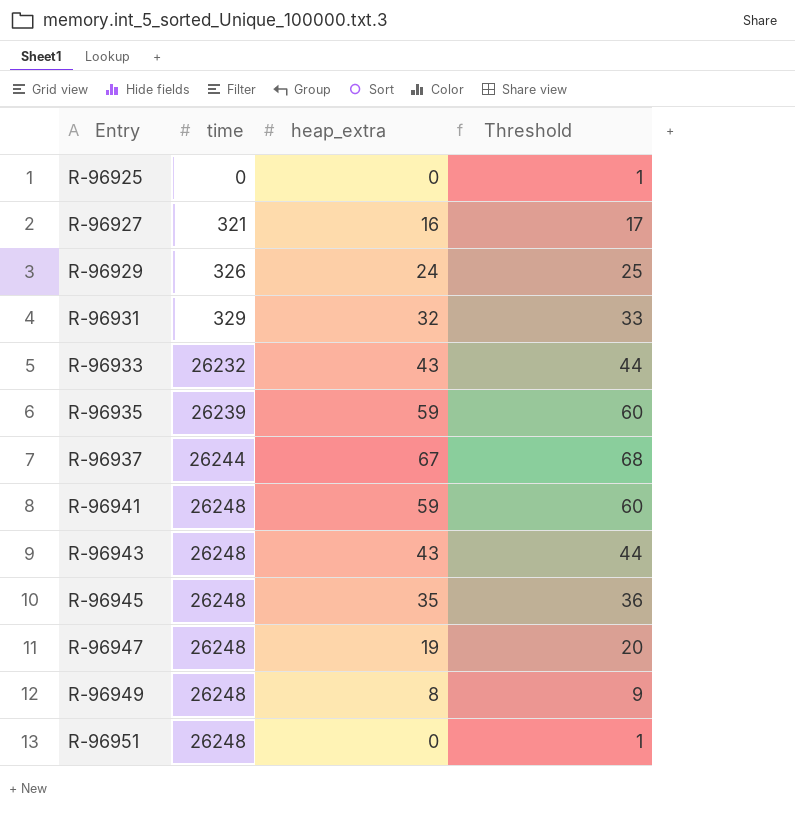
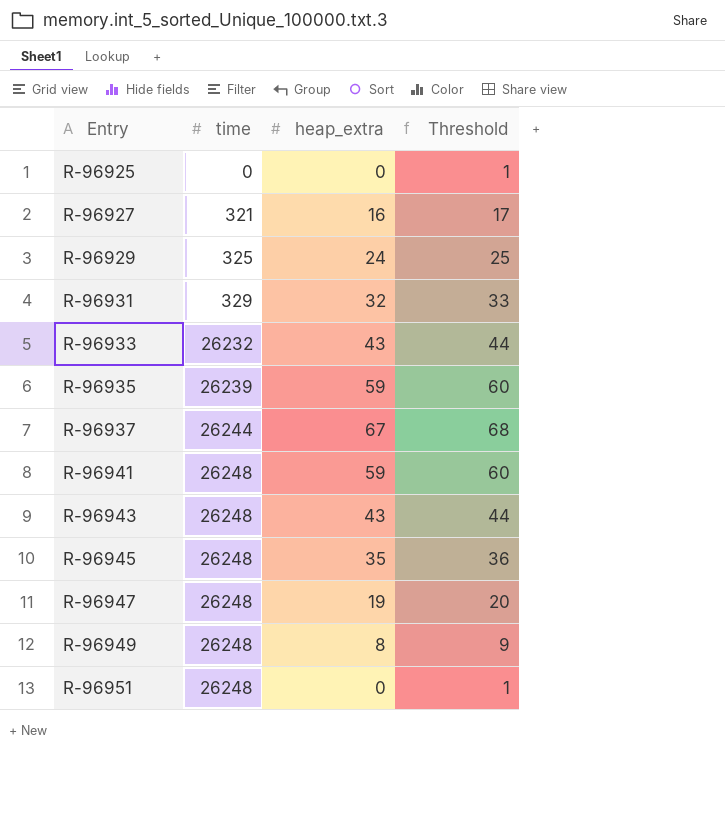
R-96929 | time: 326 -> 325

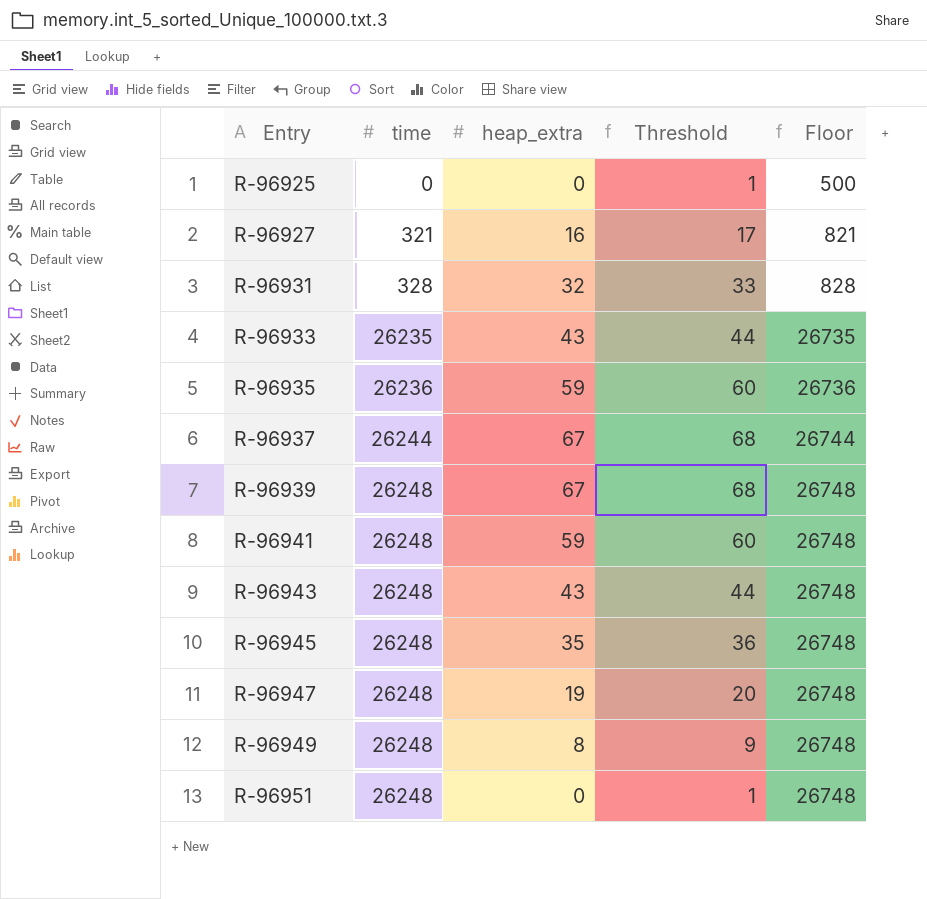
column Floor | formula: none -> [time] + 500
row R-96929: 325 | 24 | 25 -> none
R-96931 | time: 329 -> 328
R-96933 | time: 26232 -> 26235
R-96935 | time: 26239 -> 26236
row R-96939: none -> 26248 | 67 | 68 | 26748

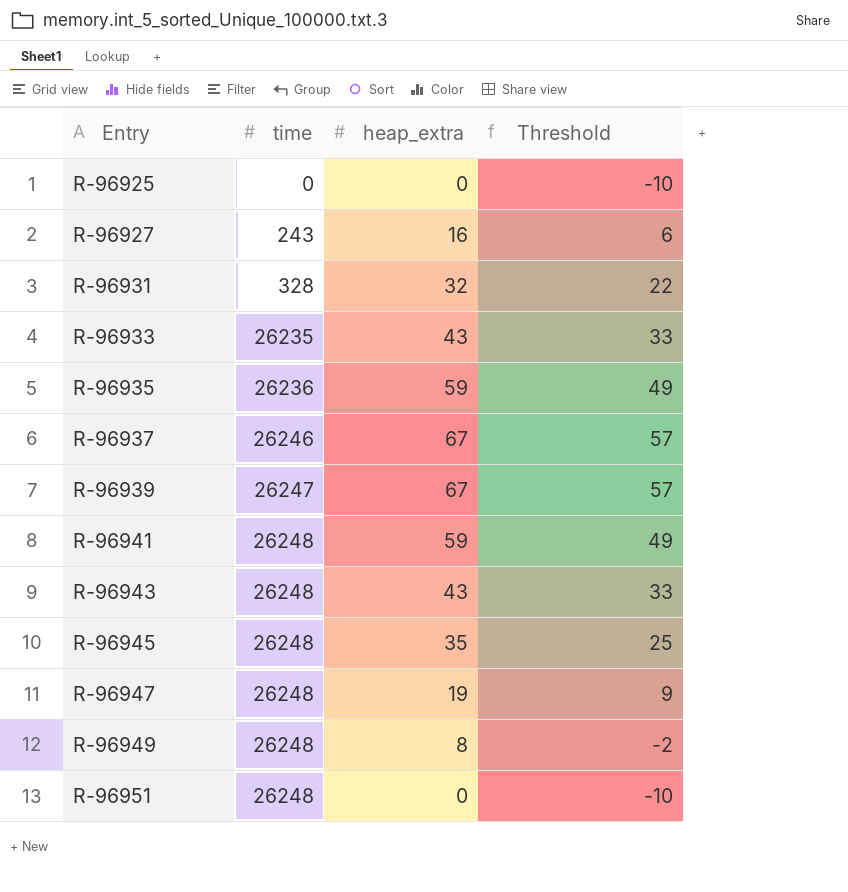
column Floor | formula: [time] + 500 -> none
column Threshold | formula: [heap_extra] + 1 -> [heap_extra] - 10
R-96927 | time: 321 -> 243
R-96937 | time: 26244 -> 26246
R-96939 | time: 26248 -> 26247

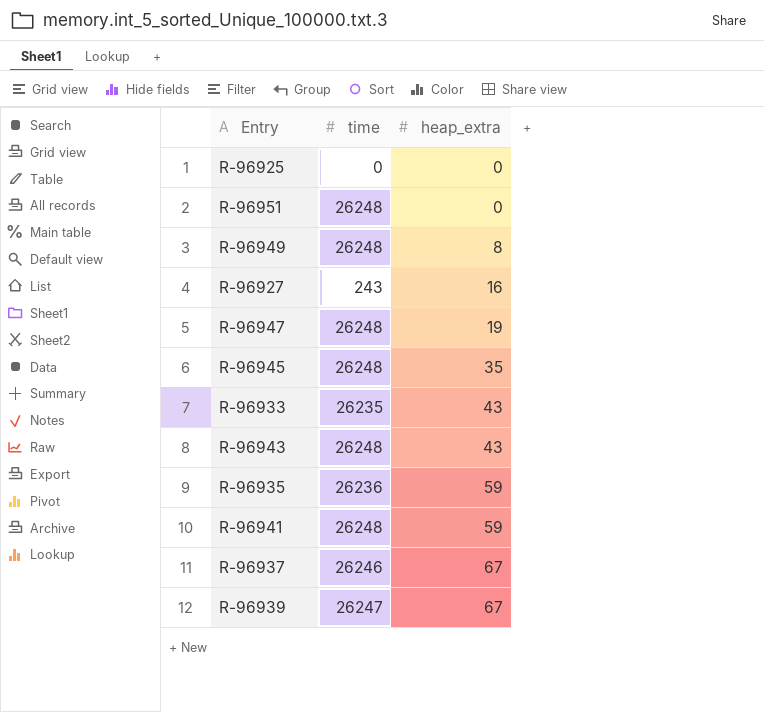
row order: Entry ascending -> heap_extra ascending
column Threshold | formula: [heap_extra] - 10 -> none
row R-96931: 328 | 32 | 22 -> none

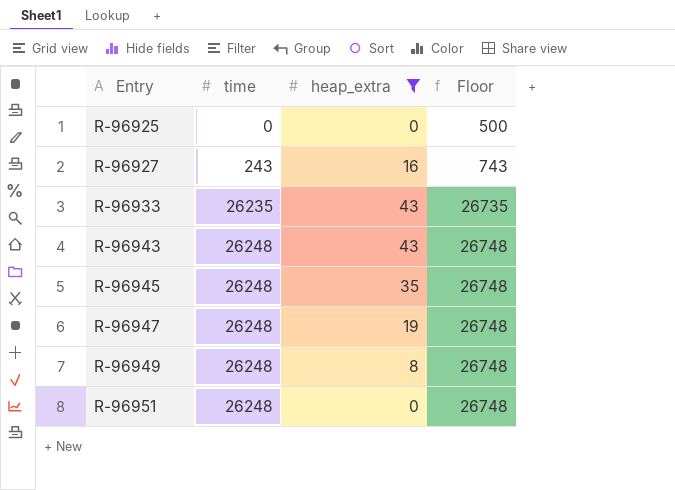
filter: none -> heap_extra <= 43
row order: heap_extra ascending -> Entry ascending
column Floor | formula: none -> [time] + 500

